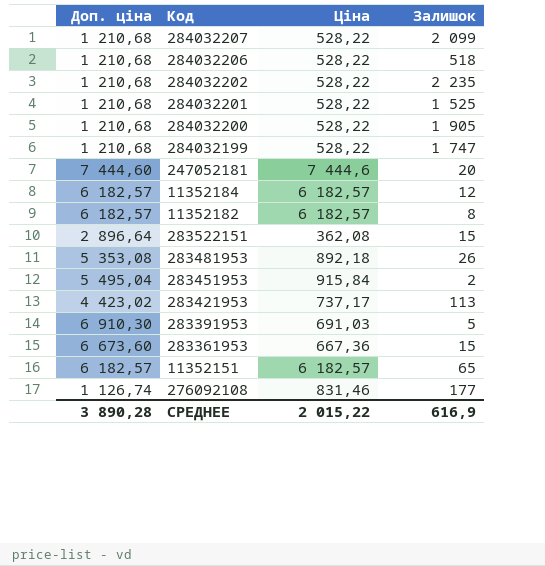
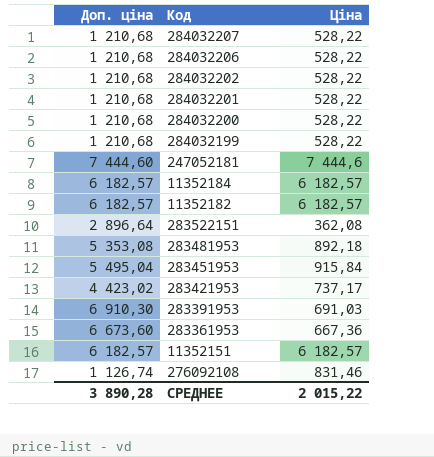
column Залишок | position: 4 -> none

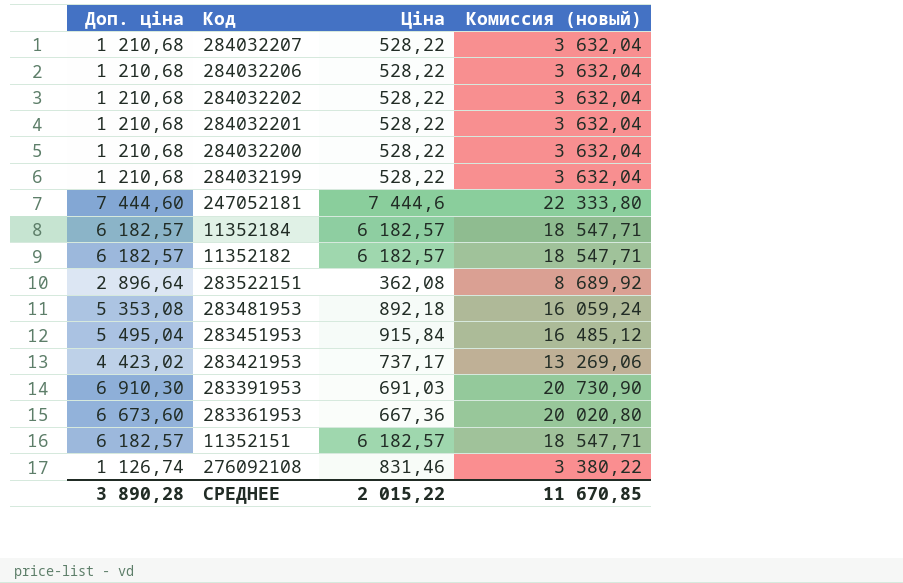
column Комиссия (новый) | formula: none -> [Доп. ціна] * 3

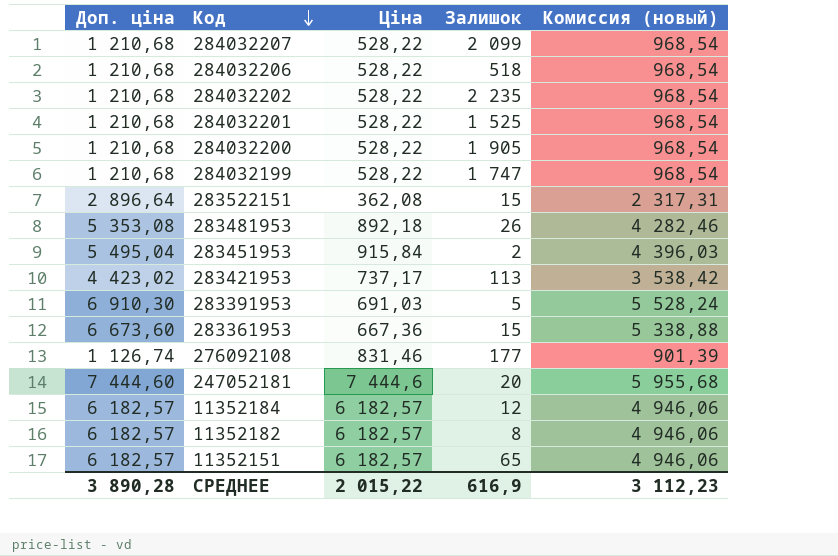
row order: none -> Код descending
column Залишок | position: none -> 4
column Комиссия (новый) | formula: [Доп. ціна] * 3 -> [Доп. ціна] * 0,8
СРЕДНЕЕ | Комиссия (новый): 11 670,85 -> 3 112,23

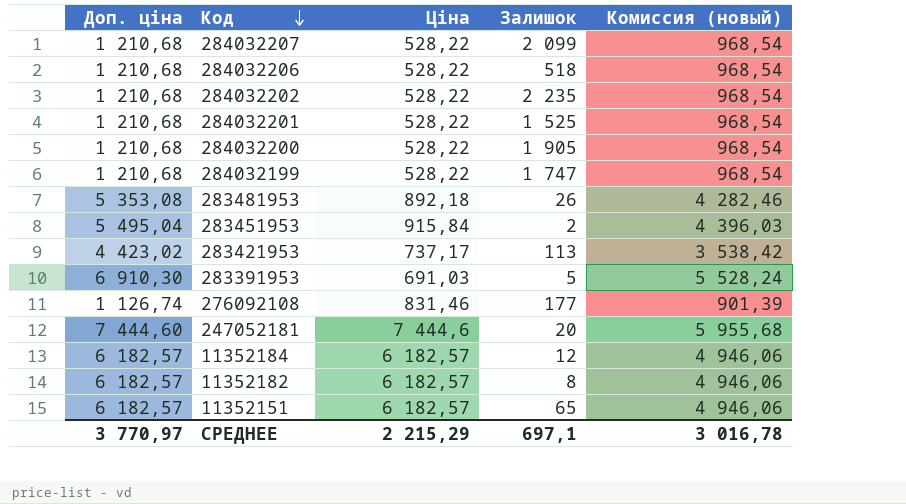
row 283522151: 2 896,64 | 362,08 | 15 | 2 317,31 -> none
row 283361953: 6 673,60 | 667,36 | 15 | 5 338,88 -> none
СРЕДНЕЕ | Доп. ціна: 3 890,28 -> 3 770,97
СРЕДНЕЕ | Ціна: 2 015,22 -> 2 215,29
СРЕДНЕЕ | Залишок: 616,9 -> 697,1
СРЕДНЕЕ | Комиссия (новый): 3 112,23 -> 3 016,78

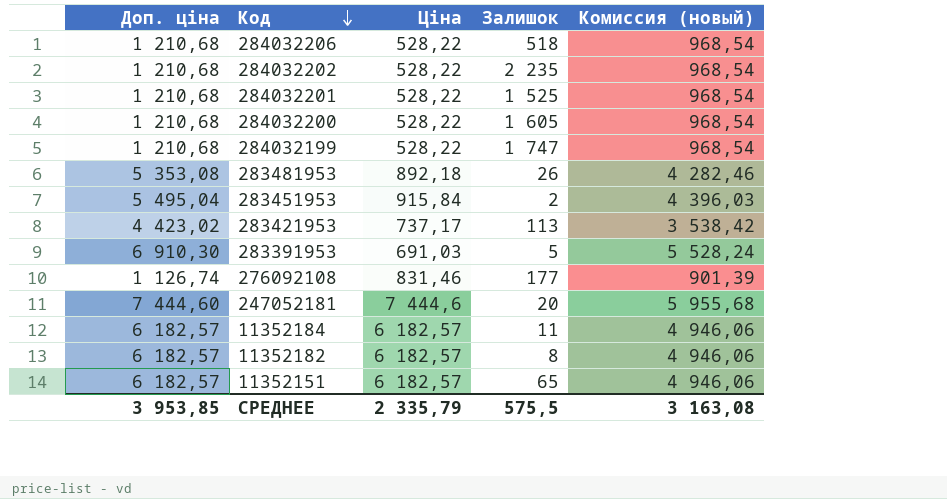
row 284032207: 1 210,68 | 528,22 | 2 099 | 968,54 -> none
284032200 | Залишок: 1 905 -> 1 605
11352184 | Залишок: 12 -> 11
СРЕДНЕЕ | Доп. ціна: 3 770,97 -> 3 953,85
СРЕДНЕЕ | Ціна: 2 215,29 -> 2 335,79
СРЕДНЕЕ | Залишок: 697,1 -> 575,5
СРЕДНЕЕ | Комиссия (новый): 3 016,78 -> 3 163,08

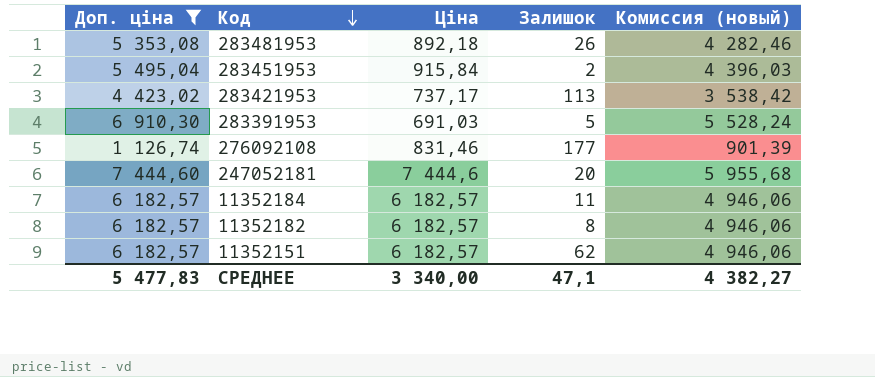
filter: none -> Доп. ціна != 1 210,68
11352151 | Залишок: 65 -> 62
СРЕДНЕЕ | Доп. ціна: 3 953,85 -> 5 477,83
СРЕДНЕЕ | Ціна: 2 335,79 -> 3 340,00
СРЕДНЕЕ | Залишок: 575,5 -> 47,1
СРЕДНЕЕ | Комиссия (новый): 3 163,08 -> 4 382,27

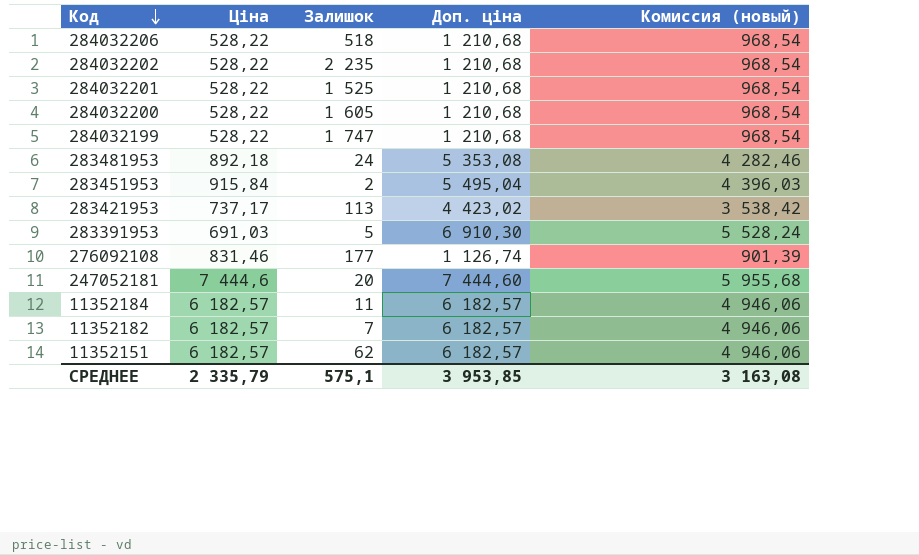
filter: Доп. ціна != 1 210,68 -> none
column Доп. ціна | position: 1 -> 4
283481953 | Залишок: 26 -> 24
11352182 | Залишок: 8 -> 7
СРЕДНЕЕ | Ціна: 3 340,00 -> 2 335,79
СРЕДНЕЕ | Залишок: 47,1 -> 575,1
СРЕДНЕЕ | Доп. ціна: 5 477,83 -> 3 953,85
СРЕДНЕЕ | Комиссия (новый): 4 382,27 -> 3 163,08

